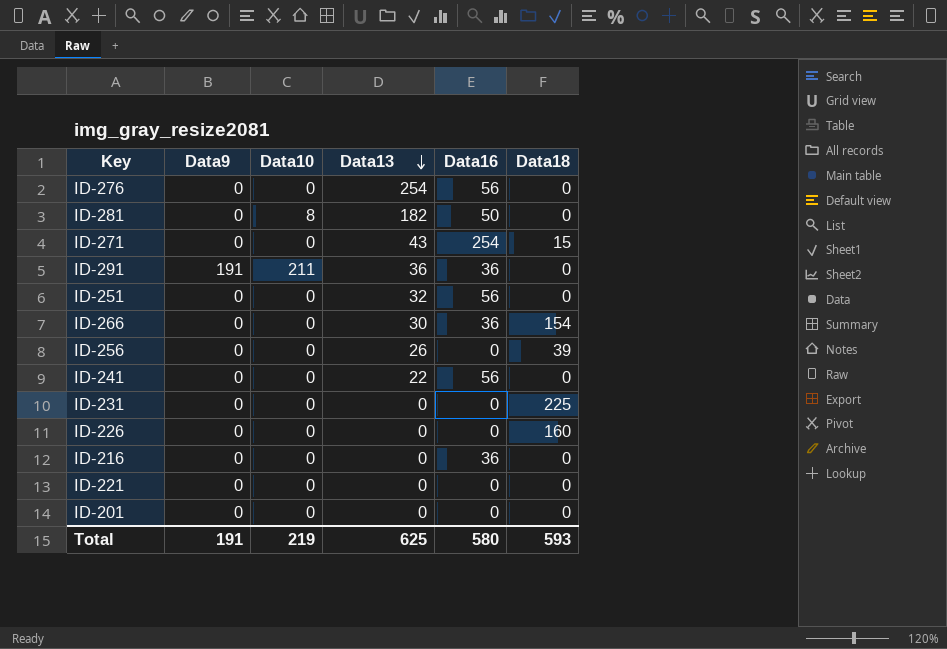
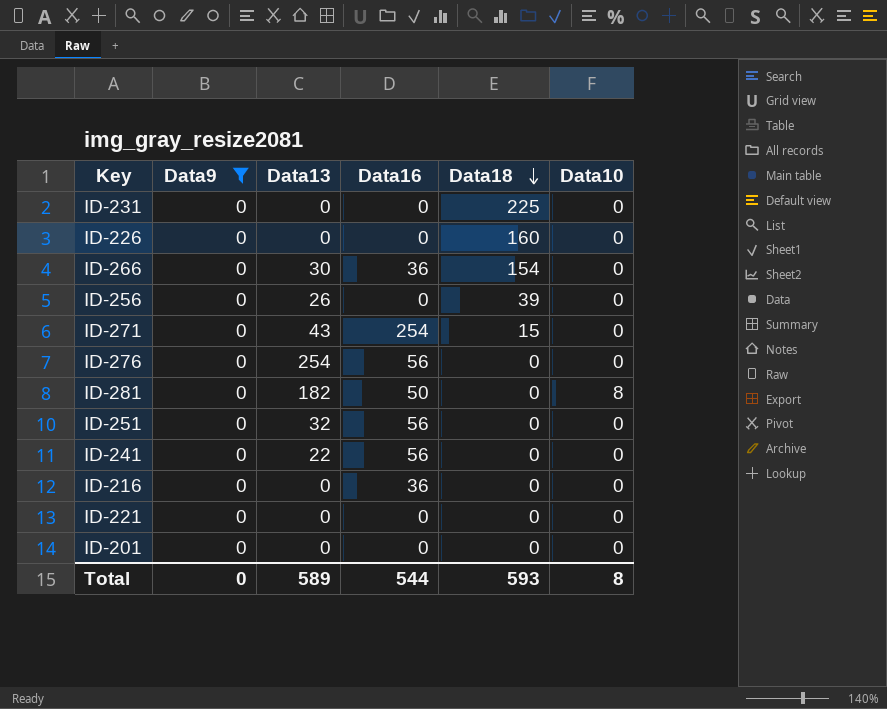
filter: none -> Data9 = 0
row order: Data13 descending -> Data18 descending
column Data10 | position: 3 -> 6
Total | Data9: 191 -> 0
Total | Data13: 625 -> 589
Total | Data16: 580 -> 544
Total | Data10: 219 -> 8

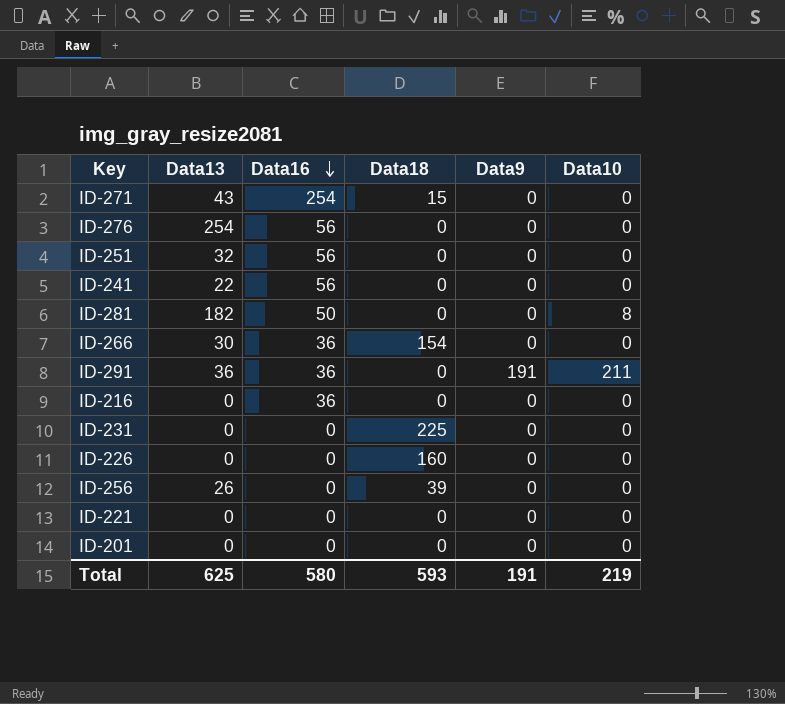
filter: Data9 = 0 -> none
row order: Data18 descending -> Data16 descending
column Data9 | position: 2 -> 5
Total | Data13: 589 -> 625
Total | Data16: 544 -> 580
Total | Data9: 0 -> 191
Total | Data10: 8 -> 219

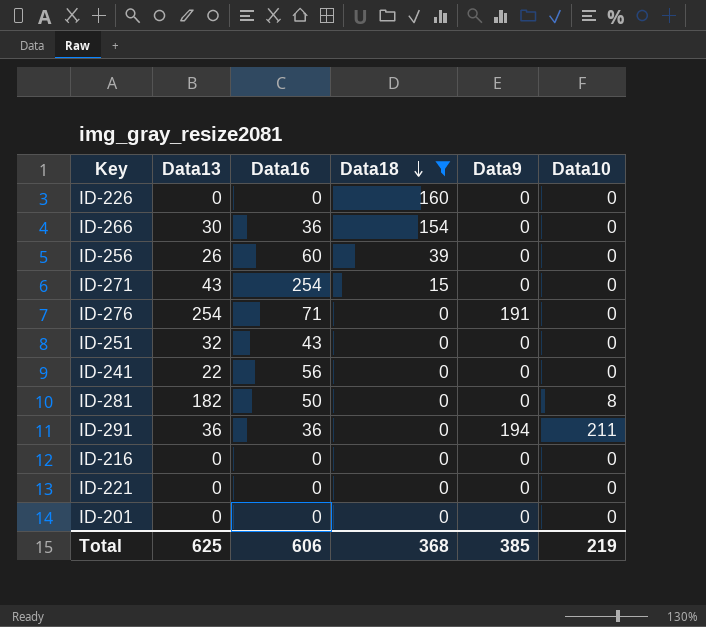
filter: none -> Data18 != 225
row order: Data16 descending -> Data18 descending
ID-256 | Data16: 0 -> 60
ID-276 | Data16: 56 -> 71
ID-276 | Data9: 0 -> 191
ID-251 | Data16: 56 -> 43
ID-291 | Data9: 191 -> 194
ID-216 | Data16: 36 -> 0
Total | Data16: 580 -> 606
Total | Data18: 593 -> 368
Total | Data9: 191 -> 385

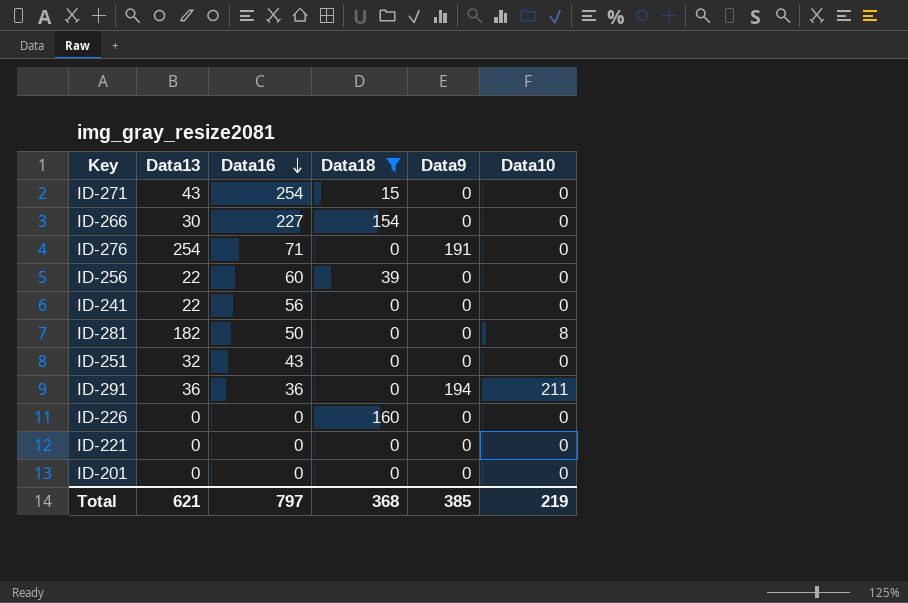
row order: Data18 descending -> Data16 descending
row ID-216: 0 | 0 | 0 | 0 | 0 -> none
ID-266 | Data16: 36 -> 227
ID-256 | Data13: 26 -> 22
Total | Data13: 625 -> 621
Total | Data16: 606 -> 797

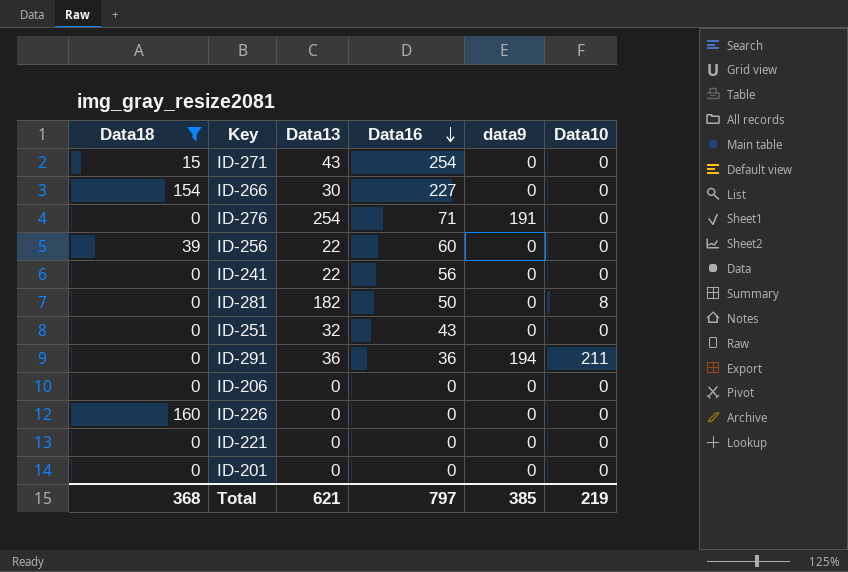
column Data18 | position: 4 -> 1
column name: Data9 -> data9
row ID-206: none -> 0 | 0 | 0 | 0 | 0

